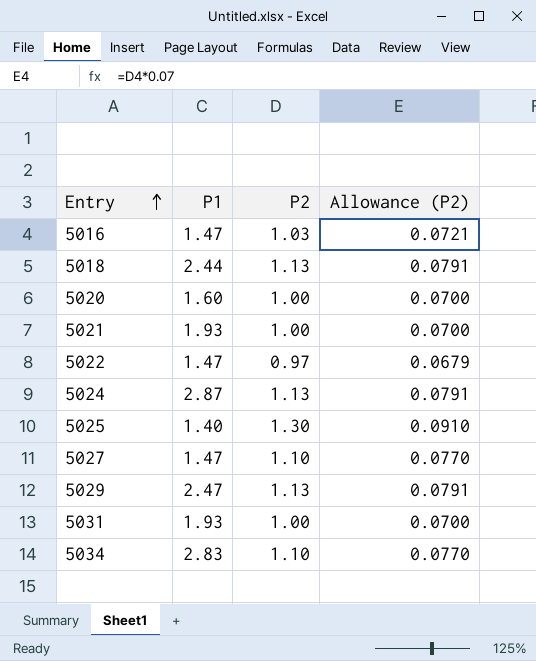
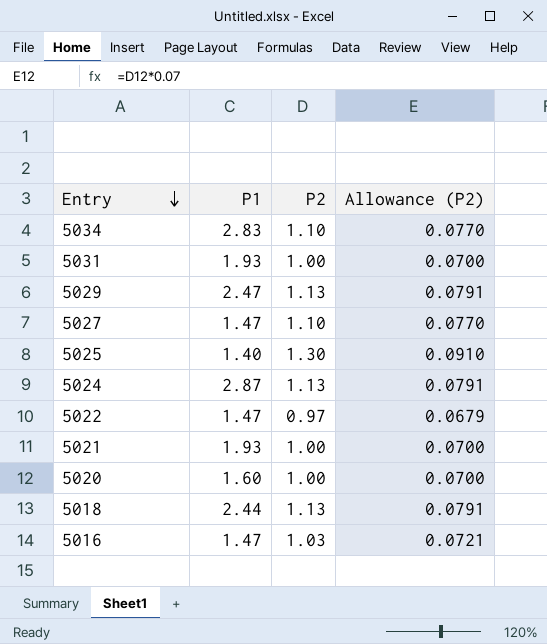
row order: Entry ascending -> Entry descending

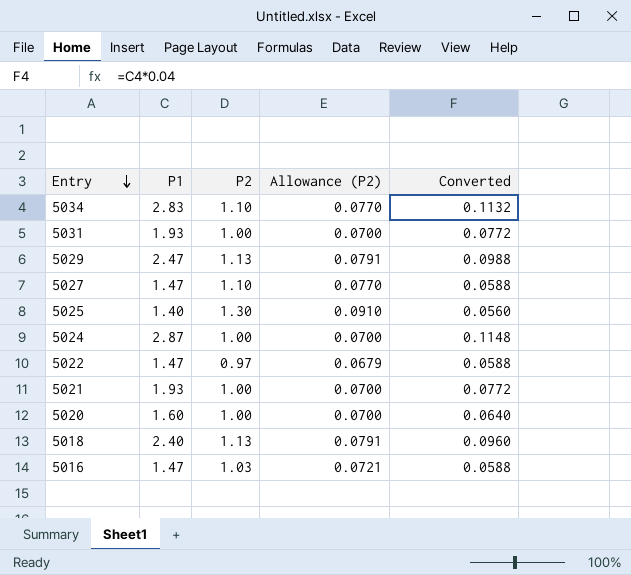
column Converted | formula: none -> [P1] * 0.04
5024 | P2: 1.13 -> 1.00
5024 | Allowance (P2): 0.0791 -> 0.0700
5018 | P1: 2.44 -> 2.40

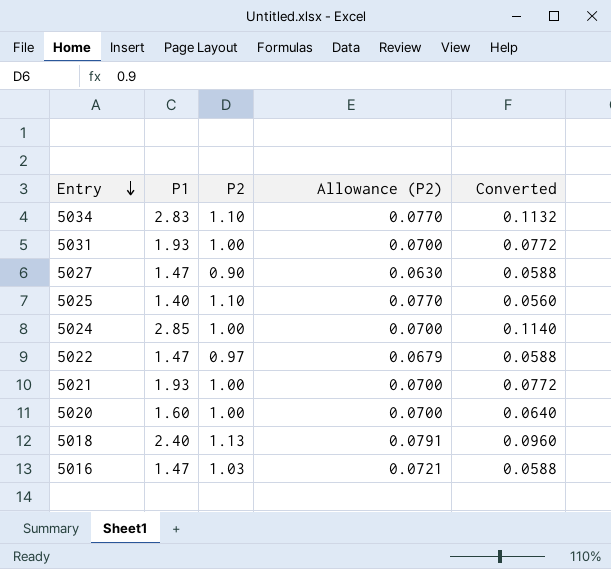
row 5029: 2.47 | 1.13 | 0.0791 | 0.0988 -> none
5027 | P2: 1.10 -> 0.90
5027 | Allowance (P2): 0.0770 -> 0.0630
5025 | P2: 1.30 -> 1.10
5025 | Allowance (P2): 0.0910 -> 0.0770
5024 | P1: 2.87 -> 2.85
5024 | Converted: 0.1148 -> 0.1140

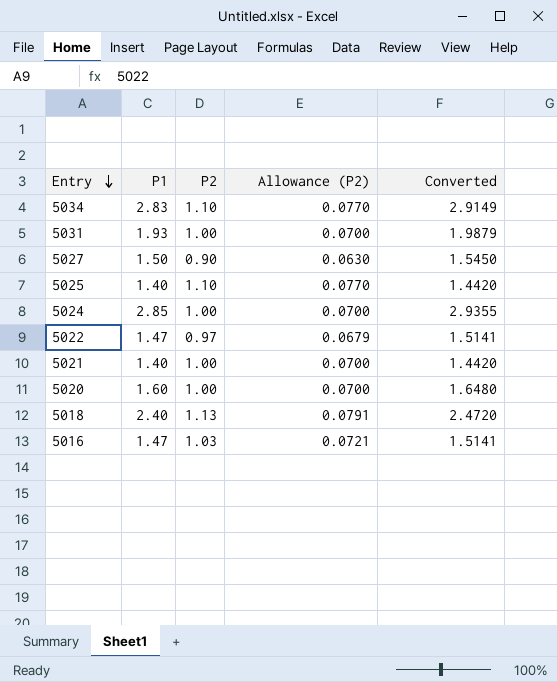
column Converted | formula: [P1] * 0.04 -> [P1] * 1.03
5027 | P1: 1.47 -> 1.50
5021 | P1: 1.93 -> 1.40

